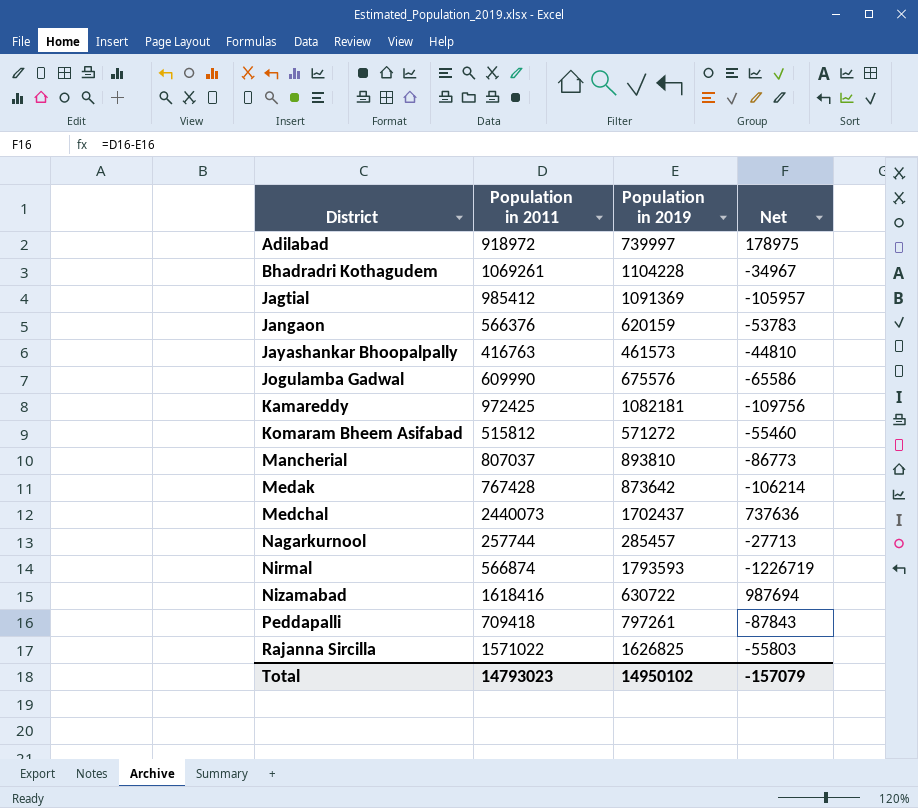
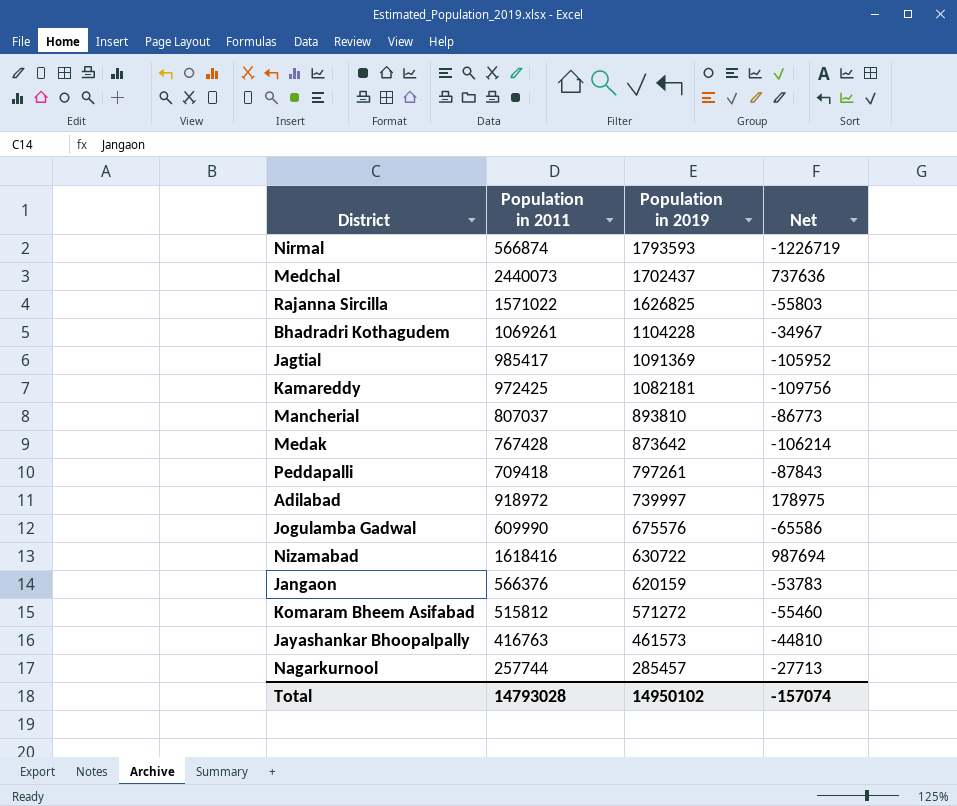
row order: District ascending -> Population in 2019 descending
Jagtial | Population in 2011: 985412 -> 985417
Jagtial | Net: -105957 -> -105952
Total | Population in 2011: 14793023 -> 14793028
Total | Net: -157079 -> -157074

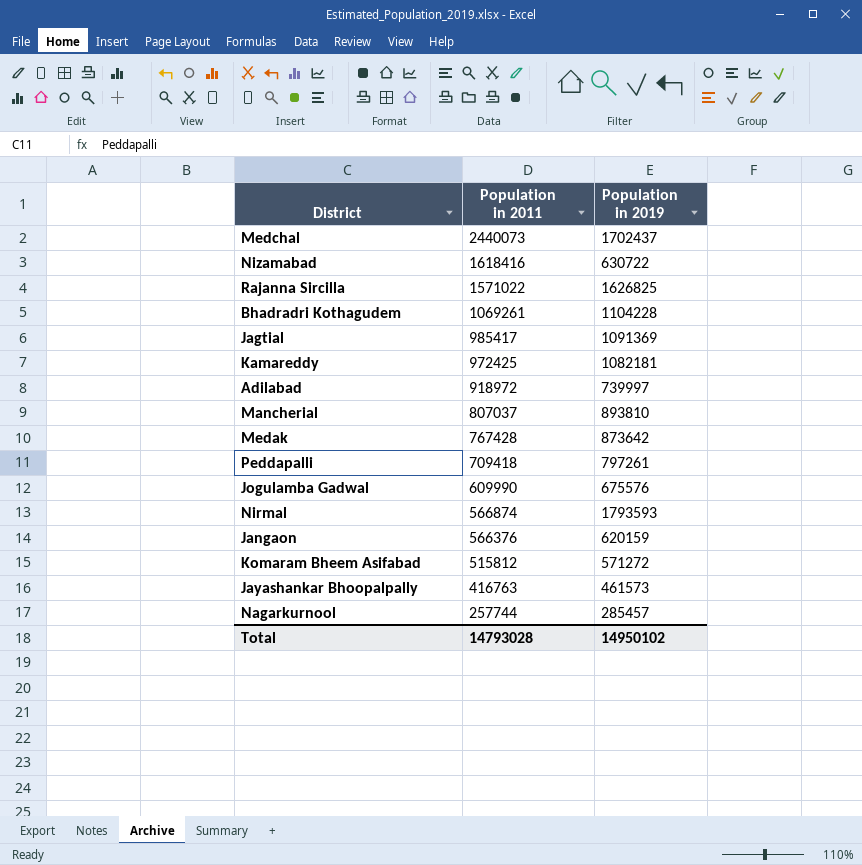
row order: Population in 2019 descending -> Population in 2011 descending
column Net | formula: [Population in 2011] - [Population in 2019] -> none

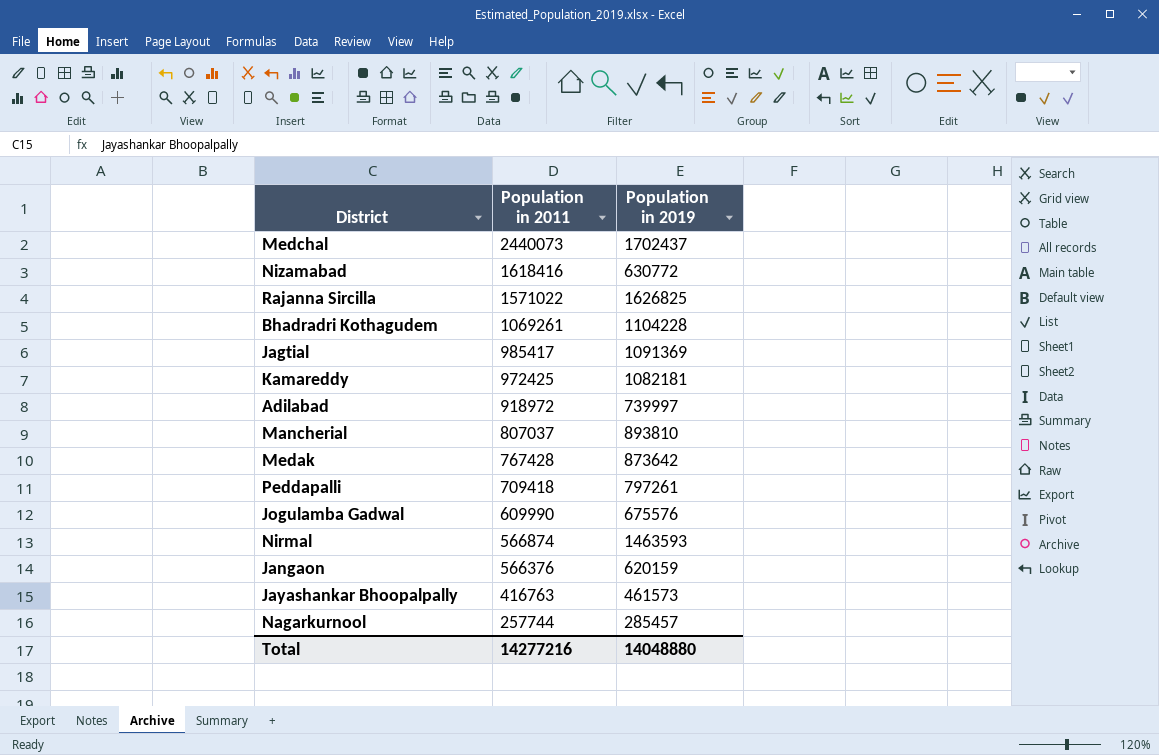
row Komaram Bheem Asifabad: 515812 | 571272 -> none
Nizamabad | Population in 2019: 630722 -> 630772
Nirmal | Population in 2019: 1793593 -> 1463593
Total | Population in 2011: 14793028 -> 14277216
Total | Population in 2019: 14950102 -> 14048880

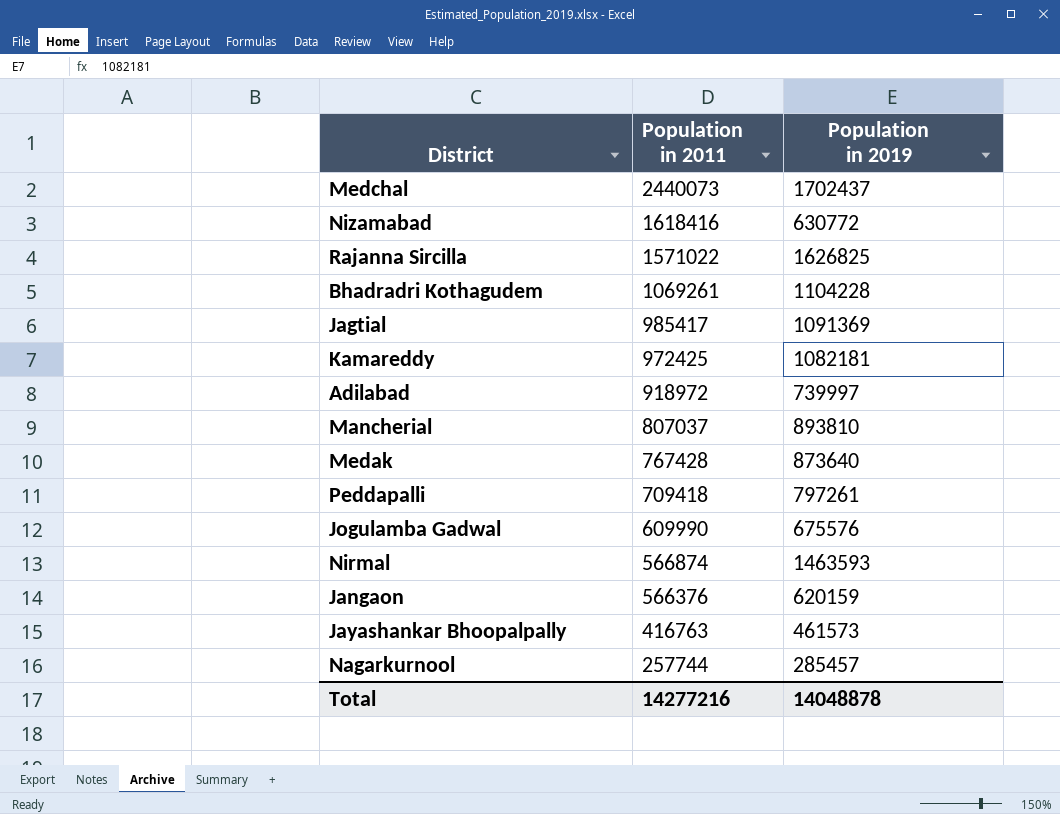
Medak | Population in 2019: 873642 -> 873640
Total | Population in 2019: 14048880 -> 14048878

